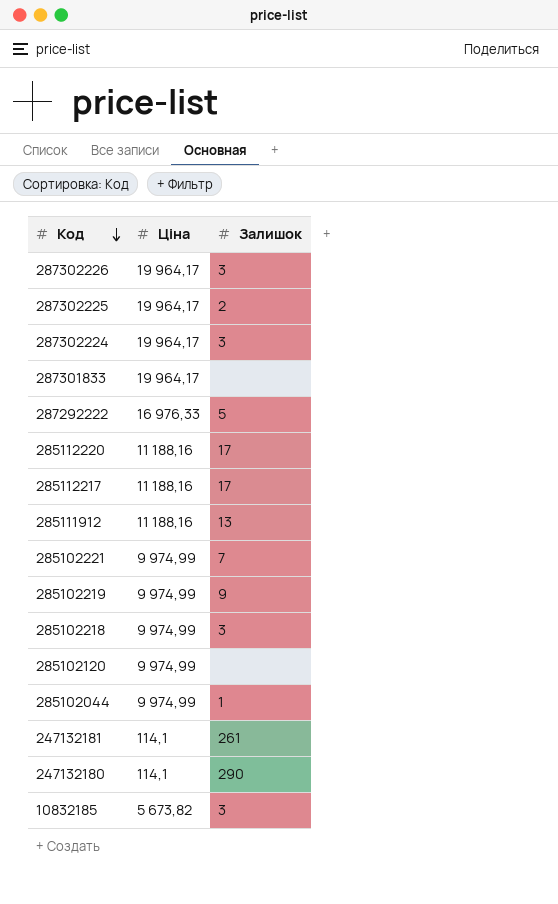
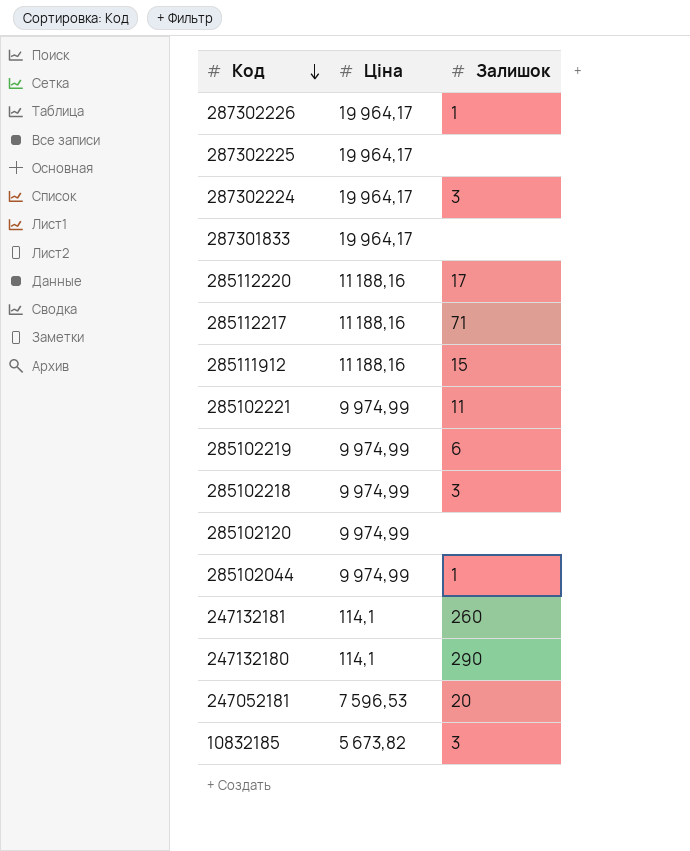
row 287292222: 16 976,33 | 5 -> none
287302226 | Залишок: 3 -> 1
287302225 | Залишок: 2 -> none
285112217 | Залишок: 17 -> 71
285111912 | Залишок: 13 -> 15
285102221 | Залишок: 7 -> 11
285102219 | Залишок: 9 -> 6
247132181 | Залишок: 261 -> 260
row 247052181: none -> 7 596,53 | 20

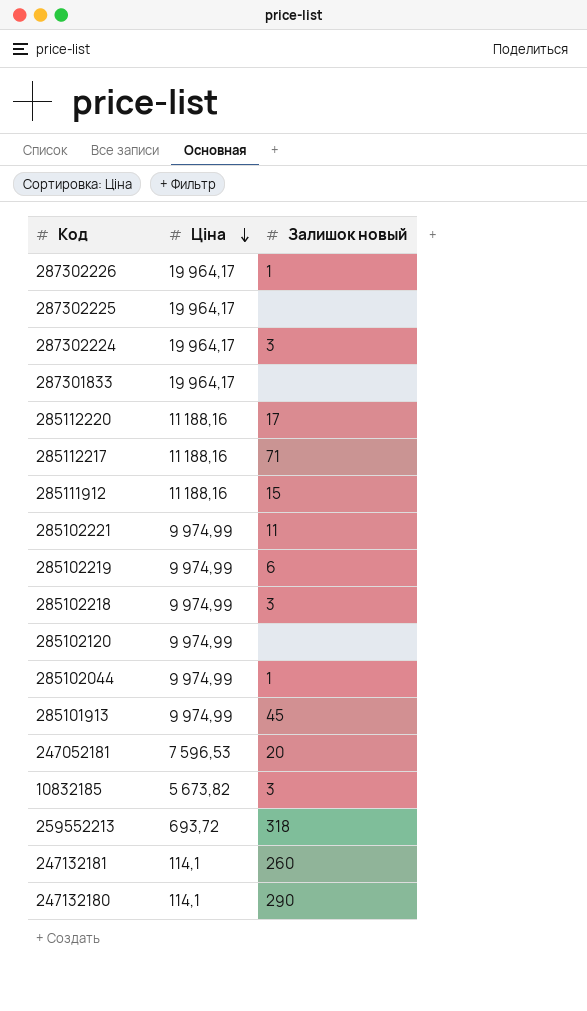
row order: Код descending -> Ціна descending
column name: Залишок -> Залишок новый
row 285101913: none -> 9 974,99 | 45
row 259552213: none -> 693,72 | 318

